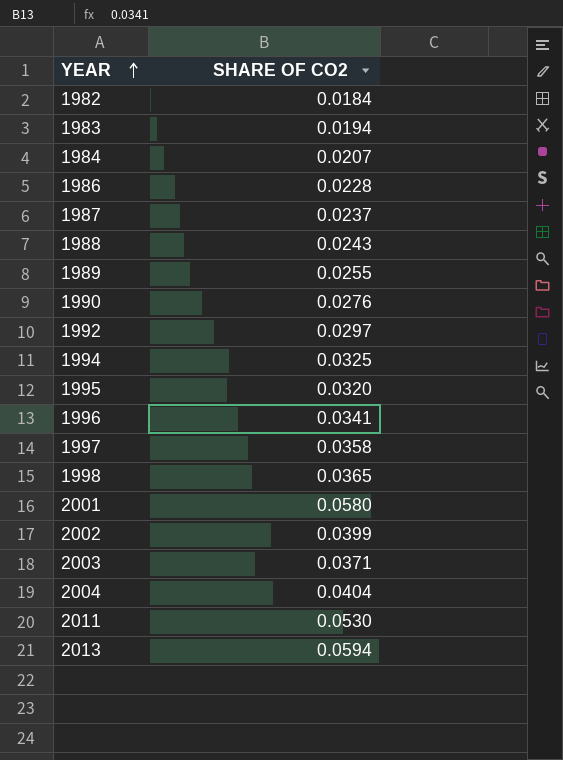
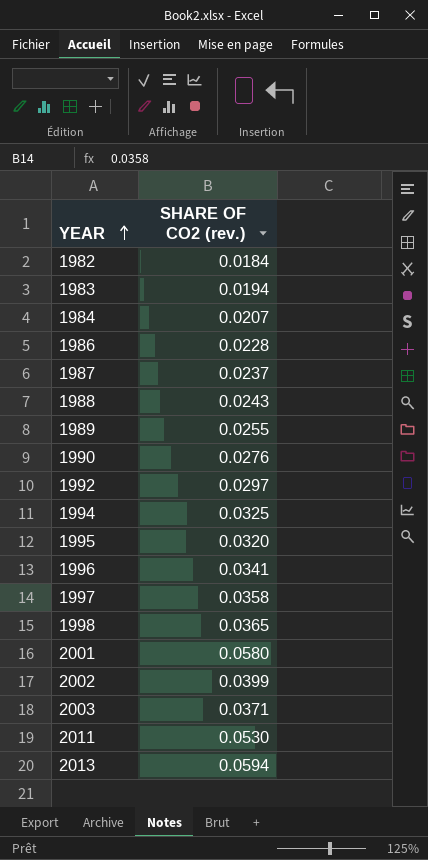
column name: SHARE OF CO2 -> SHARE OF CO2 (rev.)
row 2004: 0.0404 -> none

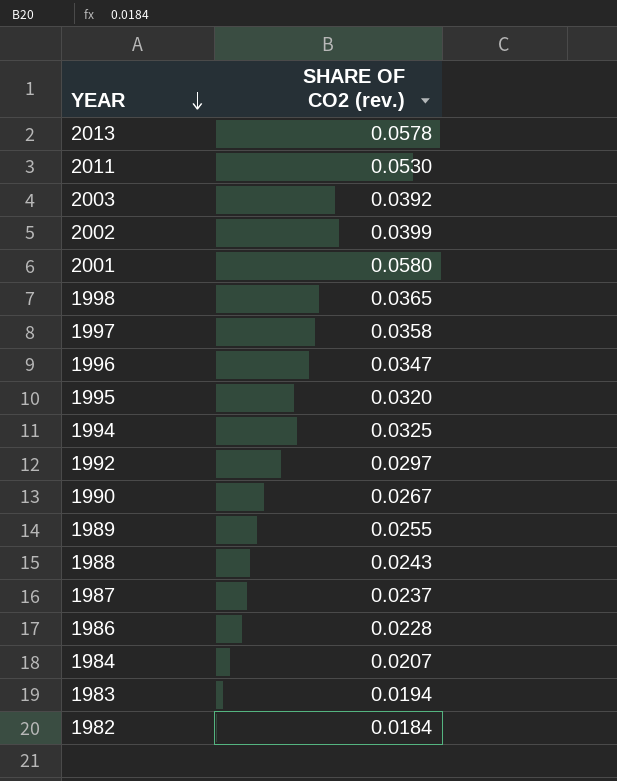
row order: YEAR ascending -> YEAR descending
2013 | SHARE OF CO2 (rev.): 0.0594 -> 0.0578
2003 | SHARE OF CO2 (rev.): 0.0371 -> 0.0392
1996 | SHARE OF CO2 (rev.): 0.0341 -> 0.0347
1990 | SHARE OF CO2 (rev.): 0.0276 -> 0.0267

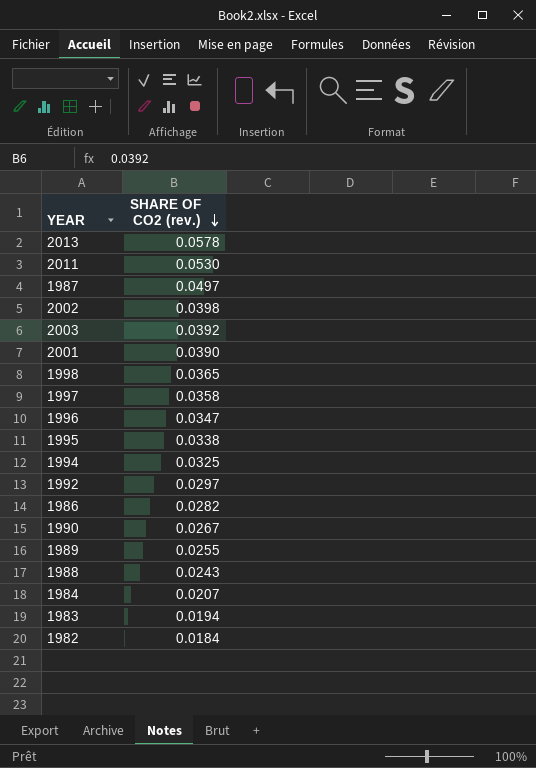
row order: YEAR descending -> SHARE OF CO2 (rev.) descending
1987 | SHARE OF CO2 (rev.): 0.0237 -> 0.0497
2002 | SHARE OF CO2 (rev.): 0.0399 -> 0.0398
2001 | SHARE OF CO2 (rev.): 0.0580 -> 0.0390
1995 | SHARE OF CO2 (rev.): 0.0320 -> 0.0338
1986 | SHARE OF CO2 (rev.): 0.0228 -> 0.0282

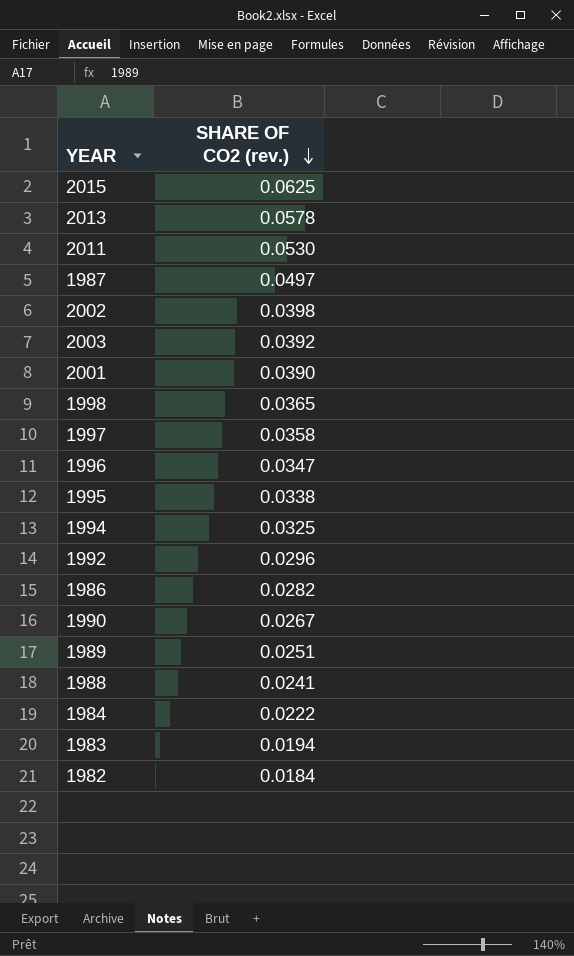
row 2015: none -> 0.0625
1992 | SHARE OF CO2 (rev.): 0.0297 -> 0.0296
1989 | SHARE OF CO2 (rev.): 0.0255 -> 0.0251
1988 | SHARE OF CO2 (rev.): 0.0243 -> 0.0241
1984 | SHARE OF CO2 (rev.): 0.0207 -> 0.0222

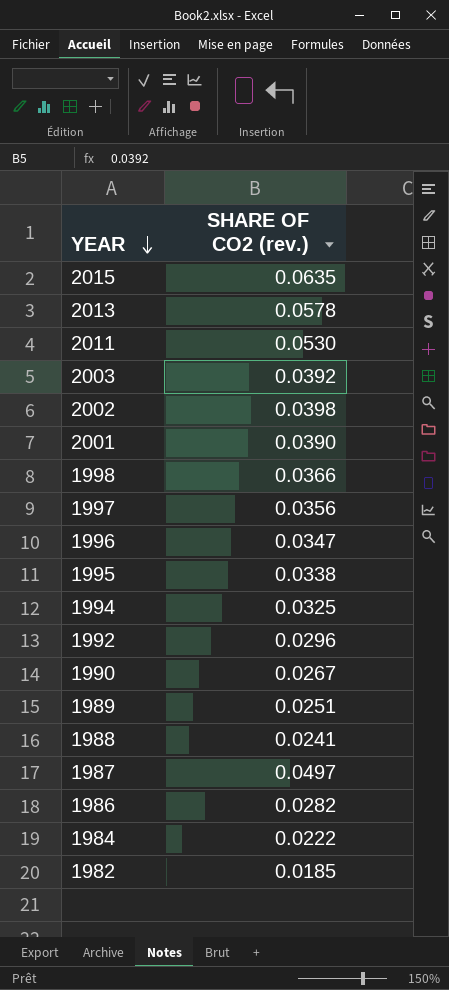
row order: SHARE OF CO2 (rev.) descending -> YEAR descending
row 1983: 0.0194 -> none
2015 | SHARE OF CO2 (rev.): 0.0625 -> 0.0635
1998 | SHARE OF CO2 (rev.): 0.0365 -> 0.0366
1997 | SHARE OF CO2 (rev.): 0.0358 -> 0.0356
1982 | SHARE OF CO2 (rev.): 0.0184 -> 0.0185

